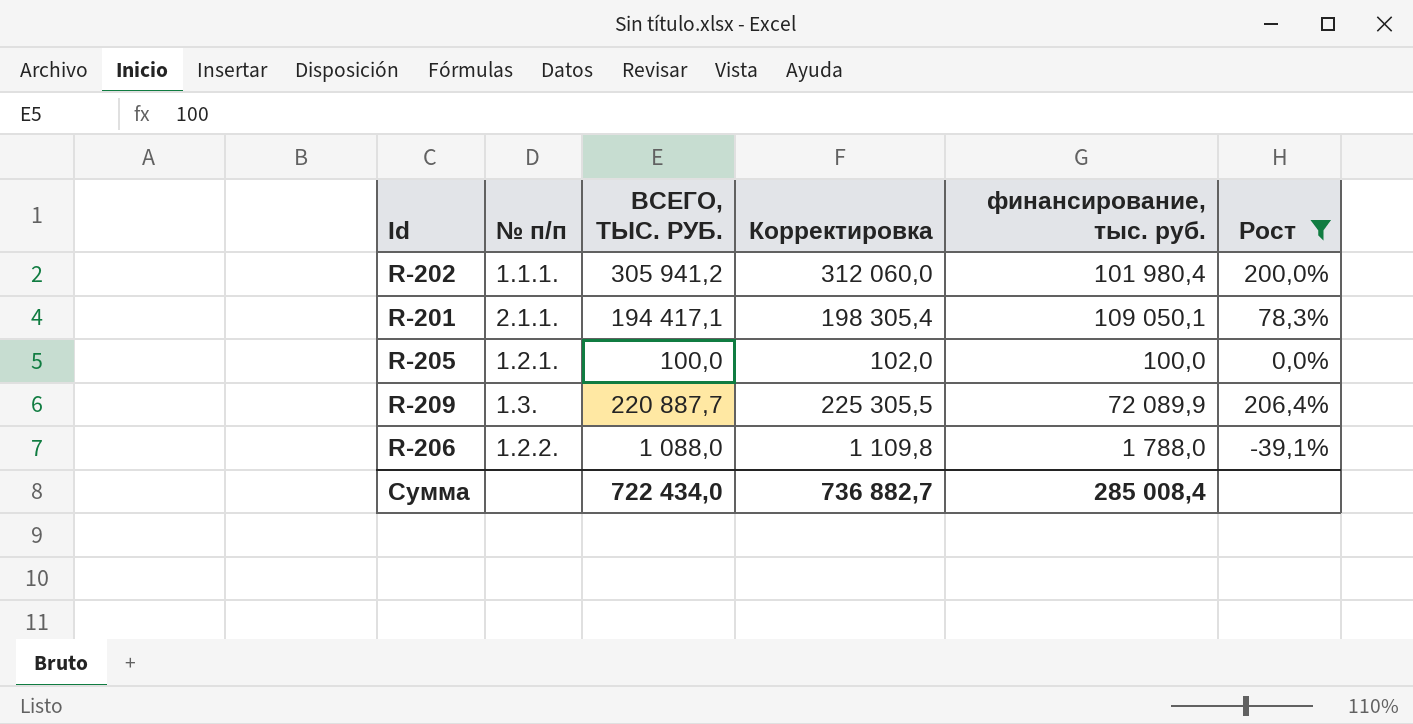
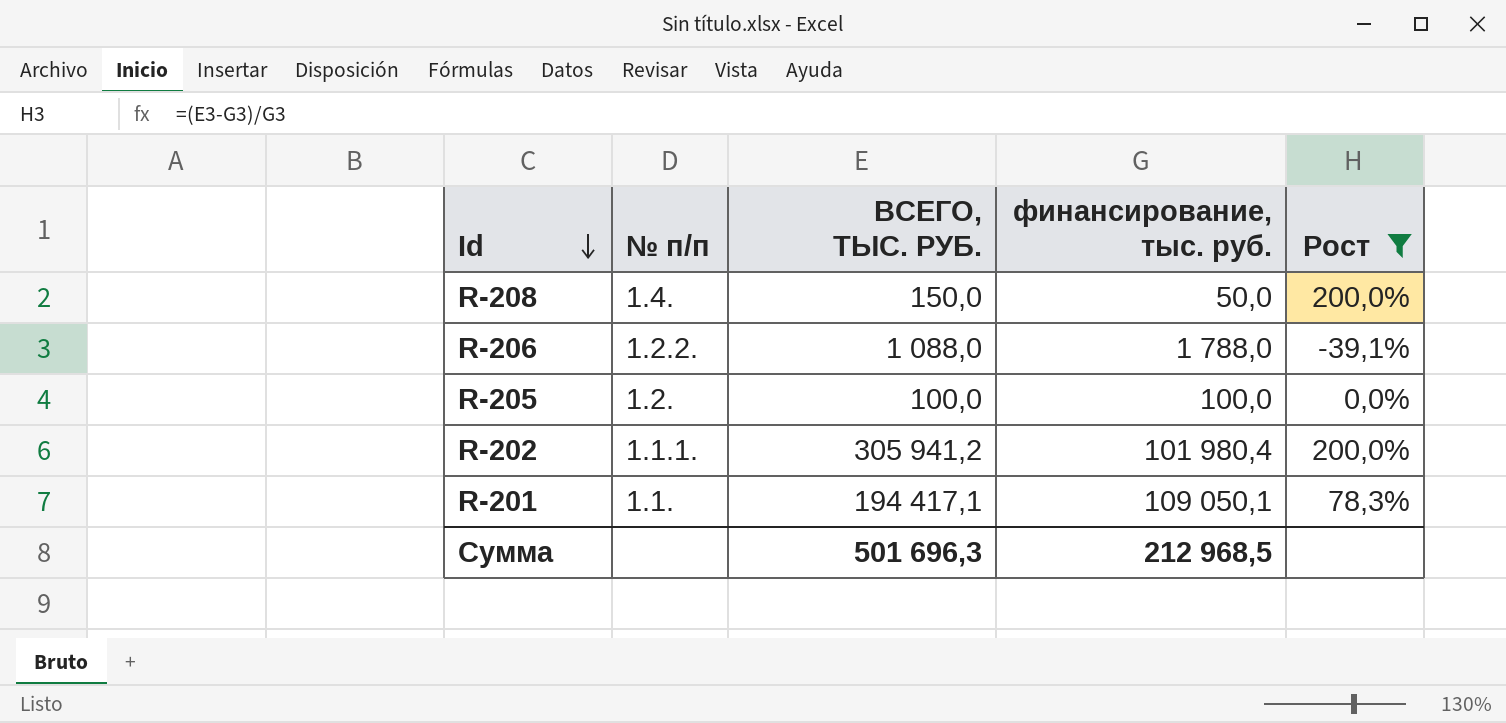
row order: none -> Id descending
column Корректировка | formula: [ВСЕГО, ТЫС. РУБ.] * 1,02 -> none
row R-209: 1.3. | 220 887,7 | 225 305,5 | 72 089,9 | 206,4% -> none
row R-208: none -> 1.4. | 150,0 | 50,0 | 200,0%
R-205 | № п/п: 1.2.1. -> 1.2.
R-201 | № п/п: 2.1.1. -> 1.1.
Сумма | ВСЕГО, ТЫС. РУБ.: 722 434,0 -> 501 696,3
Сумма | финансирование, тыс. руб.: 285 008,4 -> 212 968,5

